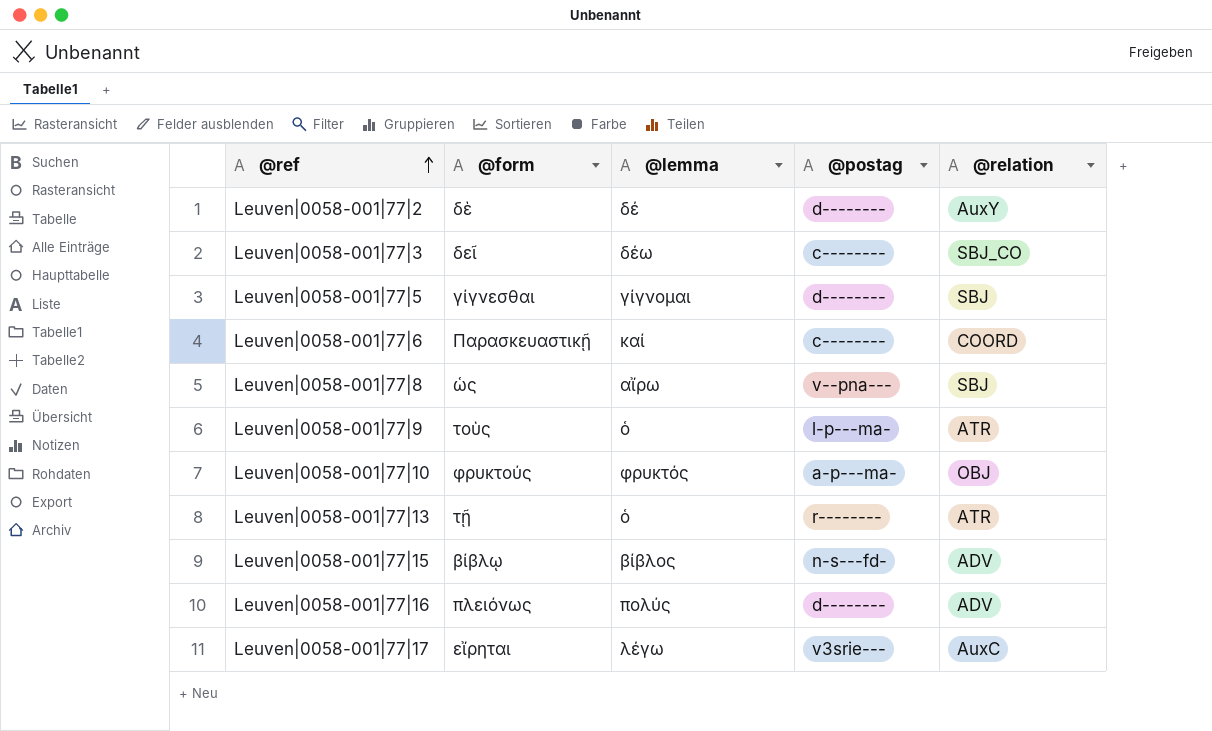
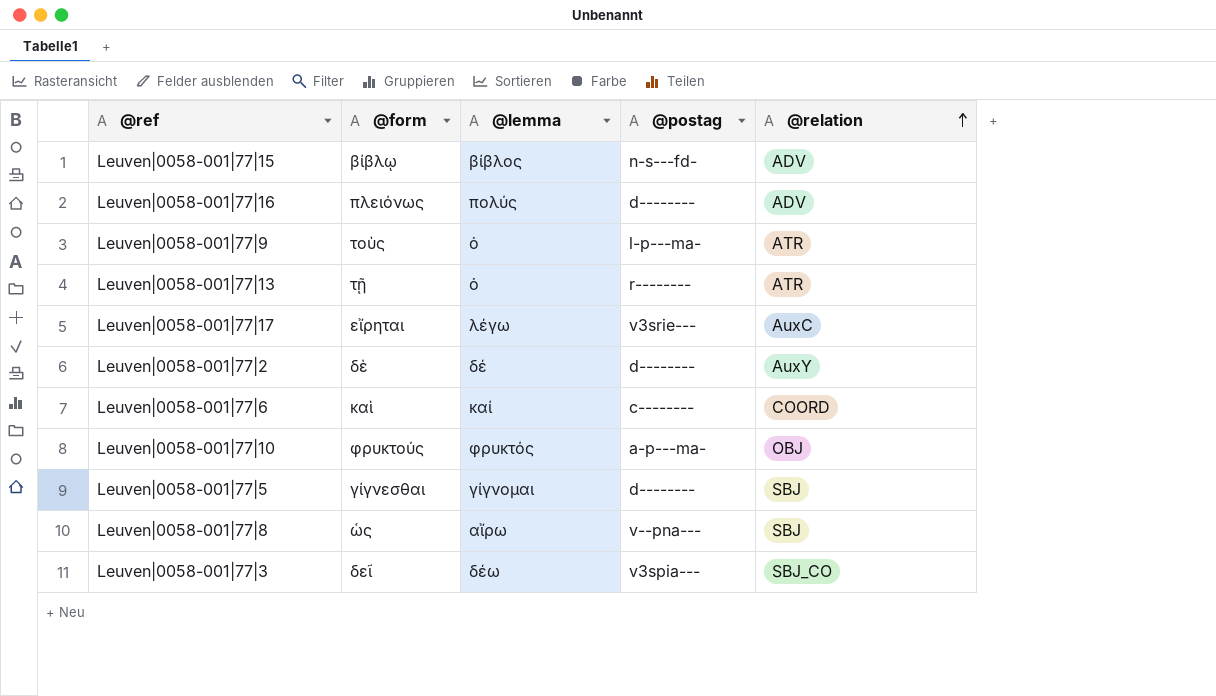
row order: @ref ascending -> @relation ascending
Leuven|0058-001|77|6 | @form: Παρασκευαστικῇ -> καὶ
Leuven|0058-001|77|3 | @postag: c-------- -> v3spia---

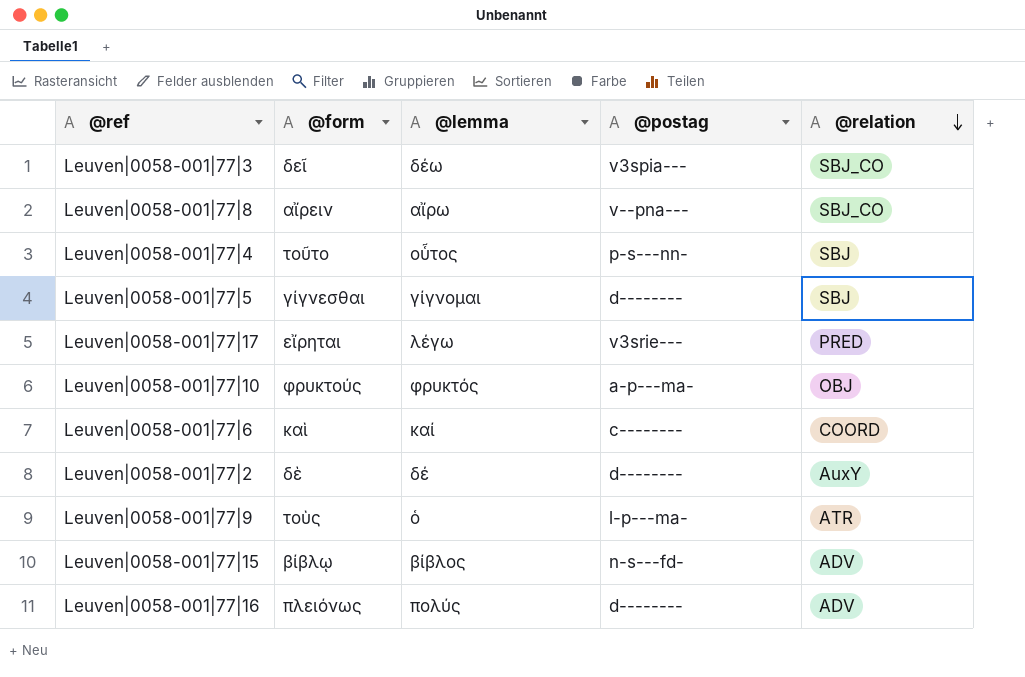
row order: @relation ascending -> @relation descending
row Leuven|0058-001|77|13: τῇ | ὁ | r-------- | ATR -> none
Leuven|0058-001|77|8 | @form: ὡς -> αἴρειν
Leuven|0058-001|77|8 | @relation: SBJ -> SBJ_CO
row Leuven|0058-001|77|4: none -> τοῦτο | οὗτος | p-s---nn- | SBJ
Leuven|0058-001|77|17 | @relation: AuxC -> PRED

